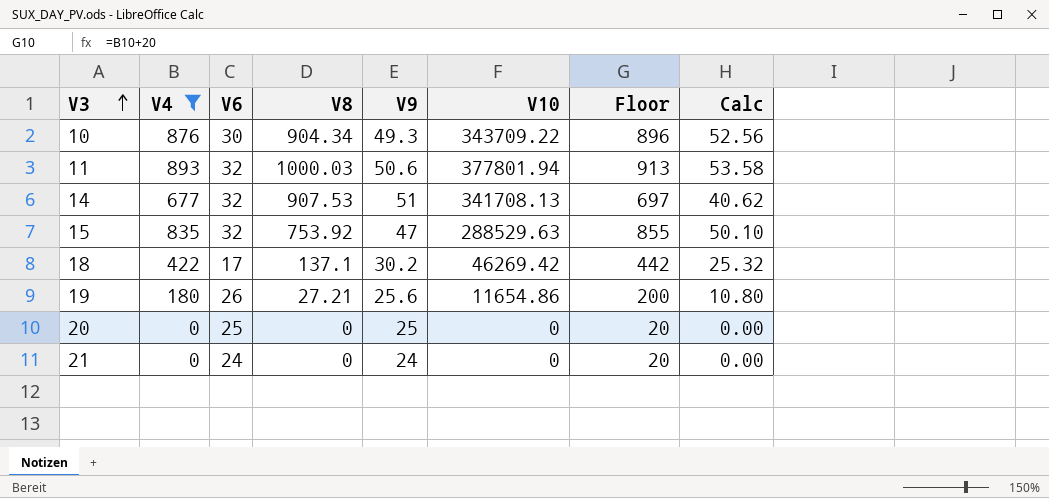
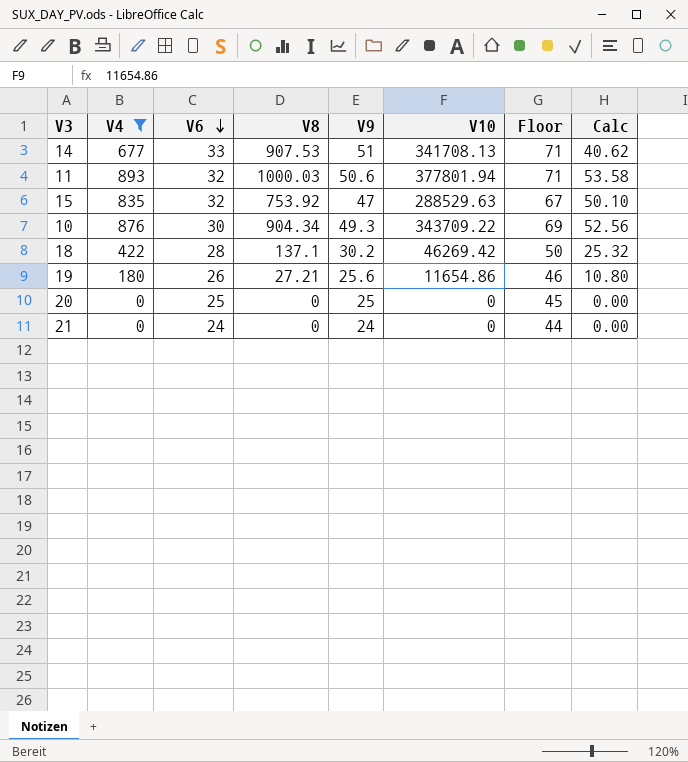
row order: V3 ascending -> V6 descending
column Floor | formula: [V4] + 20 -> [V9] + 20
14 | V6: 32 -> 33
18 | V6: 17 -> 28

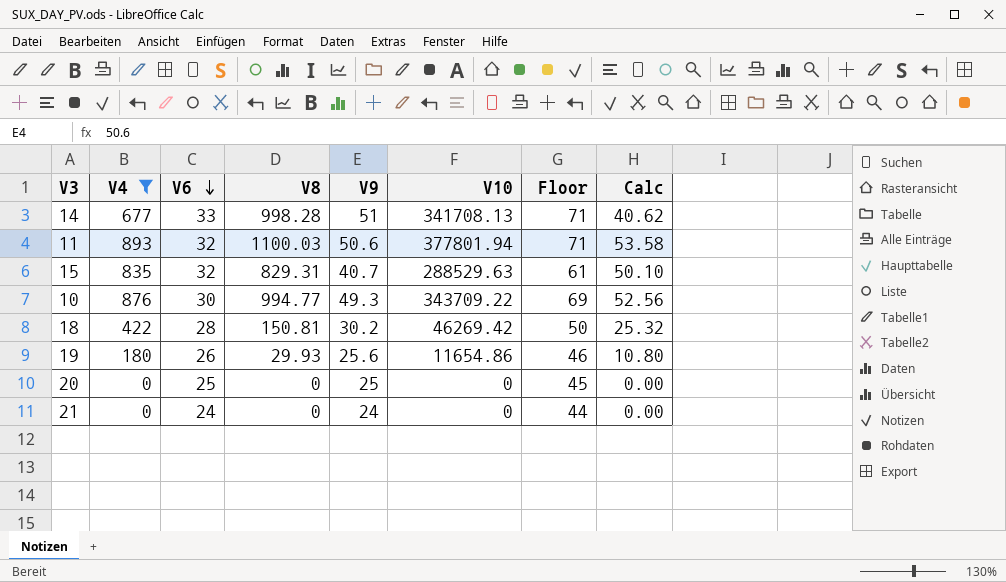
14 | V8: 907.53 -> 998.28
11 | V8: 1000.03 -> 1100.03
15 | V8: 753.92 -> 829.31
15 | V9: 47 -> 40.7
15 | Floor: 67 -> 61
10 | V8: 904.34 -> 994.77
18 | V8: 137.1 -> 150.81
19 | V8: 27.21 -> 29.93

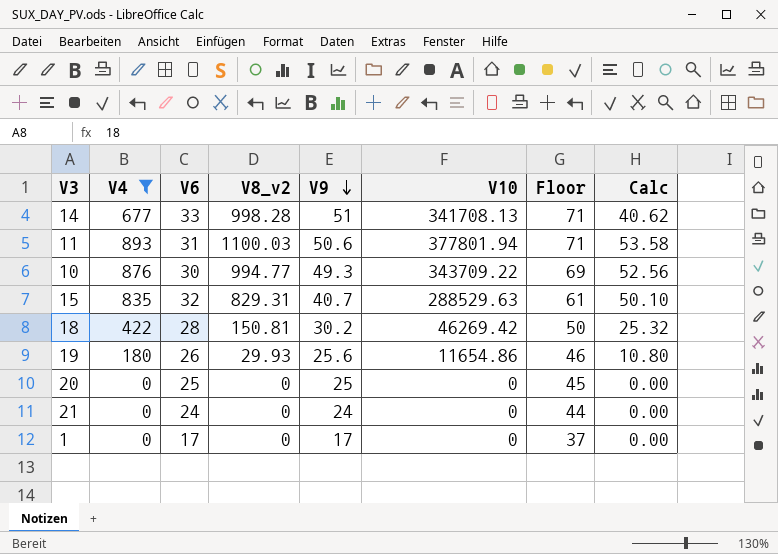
row order: V6 descending -> V9 descending
column name: V8 -> V8_v2
11 | V6: 32 -> 31
row 1: none -> 0 | 17 | 0 | 17 | 0 | 37 | 0.00

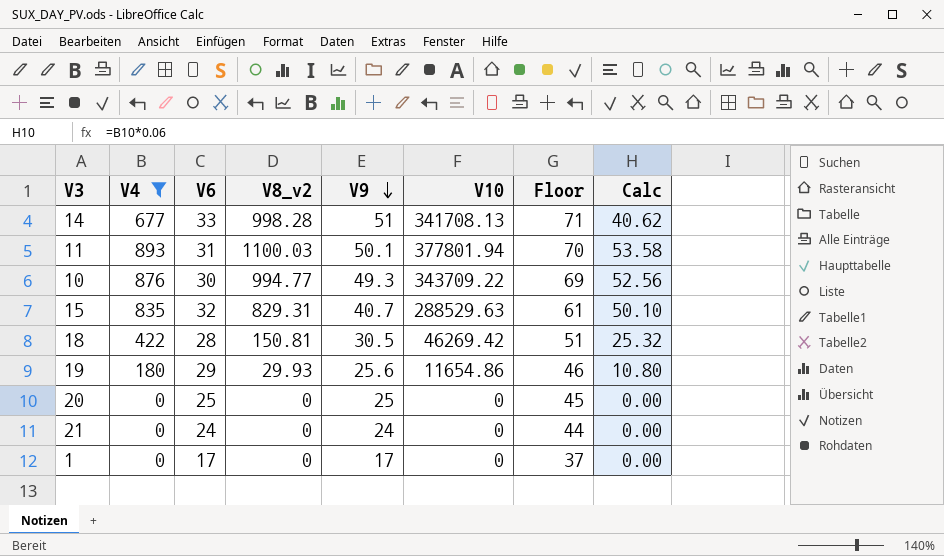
11 | V9: 50.6 -> 50.1
11 | Floor: 71 -> 70
18 | V9: 30.2 -> 30.5
18 | Floor: 50 -> 51
19 | V6: 26 -> 29

